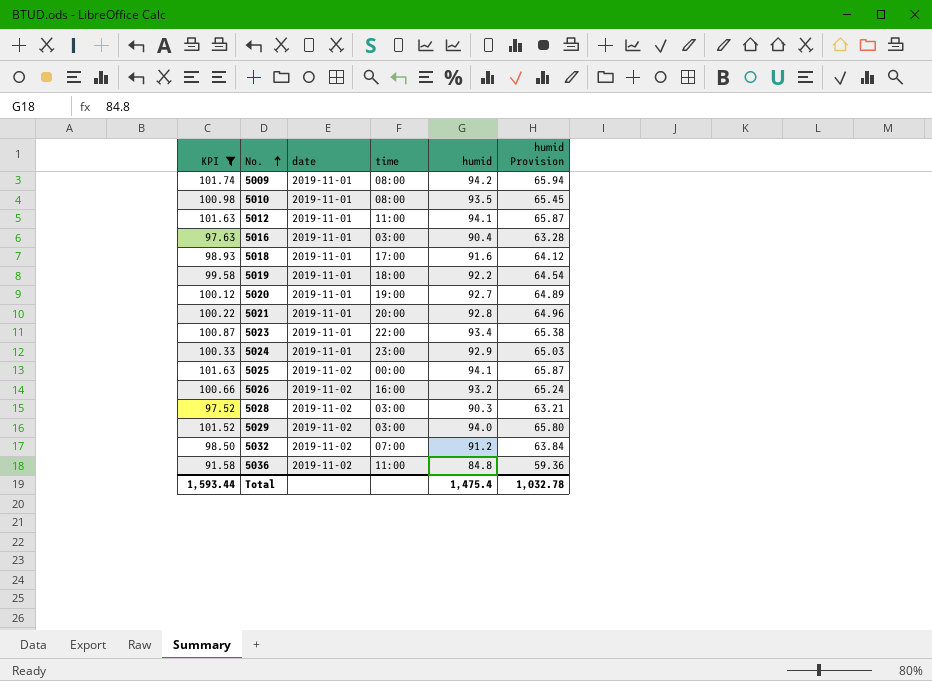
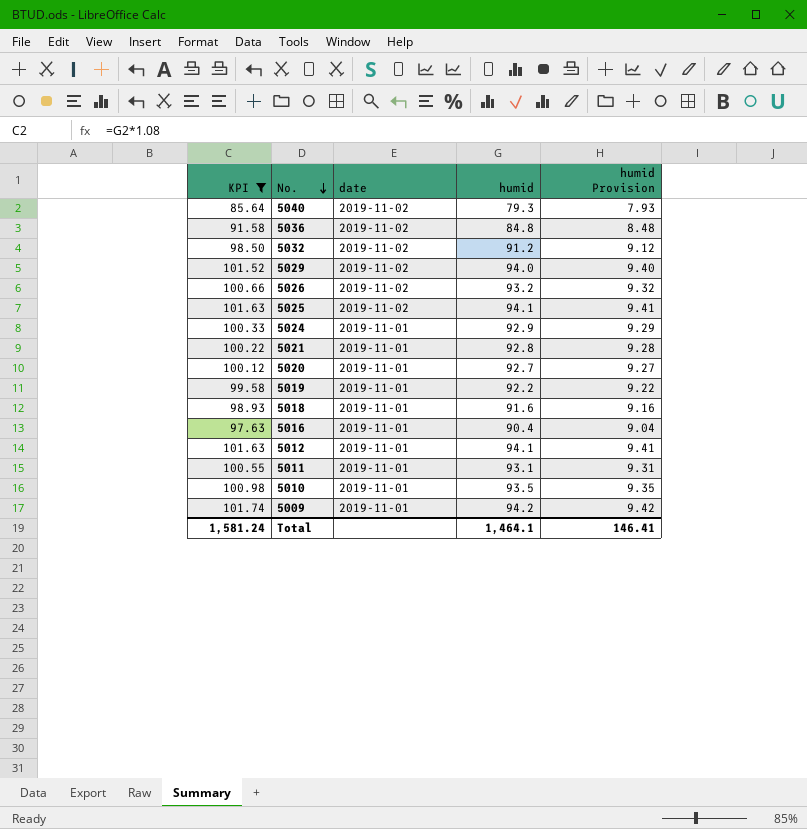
row order: No. ascending -> No. descending
column time | position: 4 -> none
column humid Provision | formula: [humid] * 0.7 -> [humid] * 0.1
row 5023: 100.87 | 2019-11-01 | 22:00 | 93.4 | 65.38 -> none
row 5028: 97.52 | 2019-11-02 | 03:00 | 90.3 | 63.21 -> none
row 5040: none -> 85.64 | 2019-11-02 | 79.3 | 7.93
row 5011: none -> 100.55 | 2019-11-01 | 93.1 | 9.31
Total | KPI: 1,593.44 -> 1,581.24
Total | humid: 1,475.4 -> 1,464.1
Total | humid Provision: 1,032.78 -> 146.41

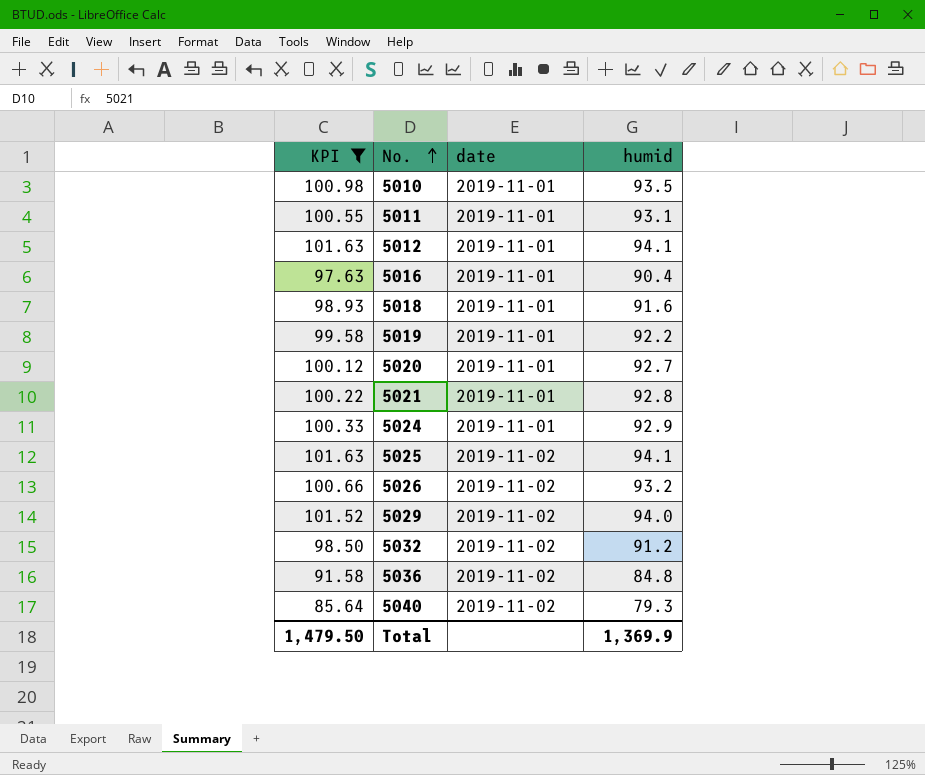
row order: No. descending -> No. ascending
column humid Provision | formula: [humid] * 0.1 -> none
row 5009: 101.74 | 2019-11-01 | 94.2 | 9.42 -> none
Total | KPI: 1,581.24 -> 1,479.50
Total | humid: 1,464.1 -> 1,369.9

